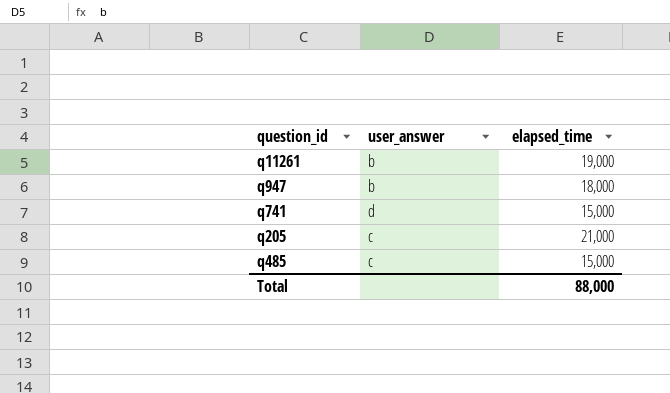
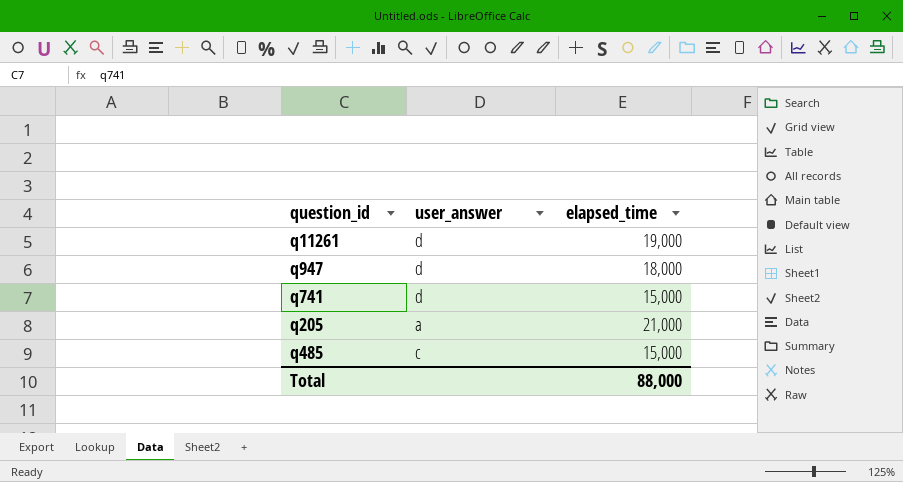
q11261 | user_answer: b -> d
q947 | user_answer: b -> d
q205 | user_answer: c -> a

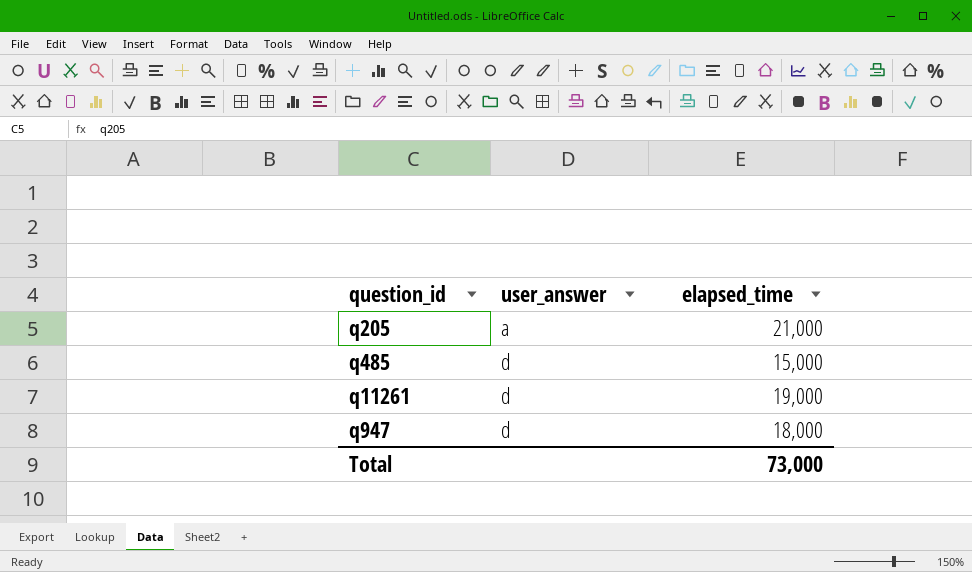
row order: none -> user_answer ascending
row q741: d | 15,000 -> none
q485 | user_answer: c -> d
Total | elapsed_time: 88,000 -> 73,000

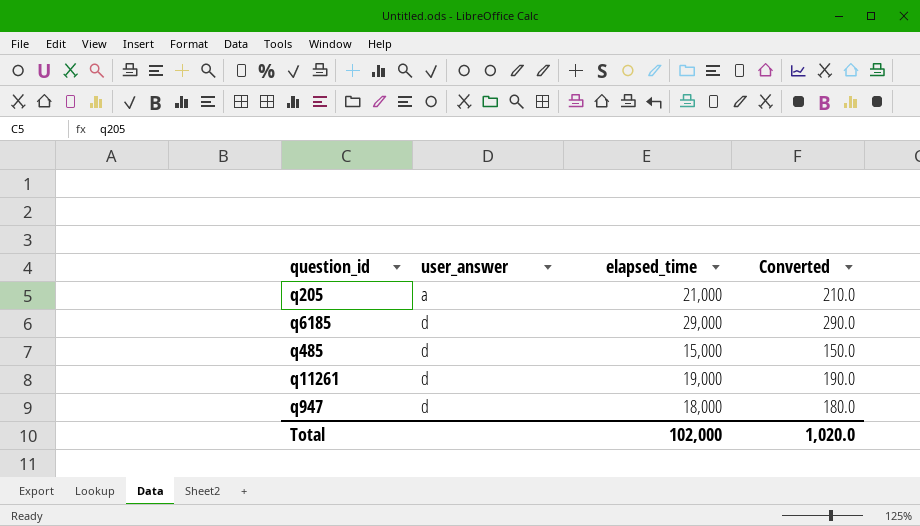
column Converted | formula: none -> [elapsed_time] * 0.01
row q6185: none -> d | 29,000 | 290.0
Total | elapsed_time: 73,000 -> 102,000

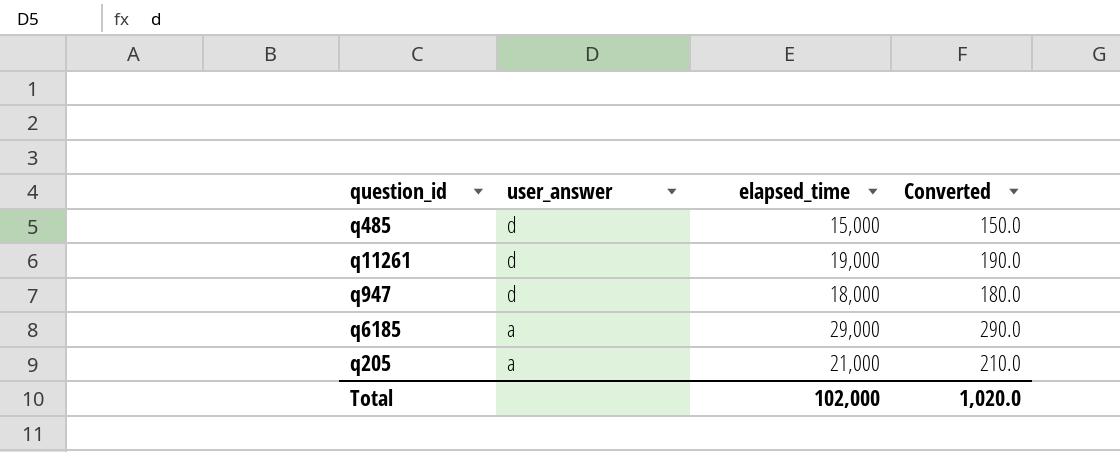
row order: user_answer ascending -> user_answer descending
q6185 | user_answer: d -> a

